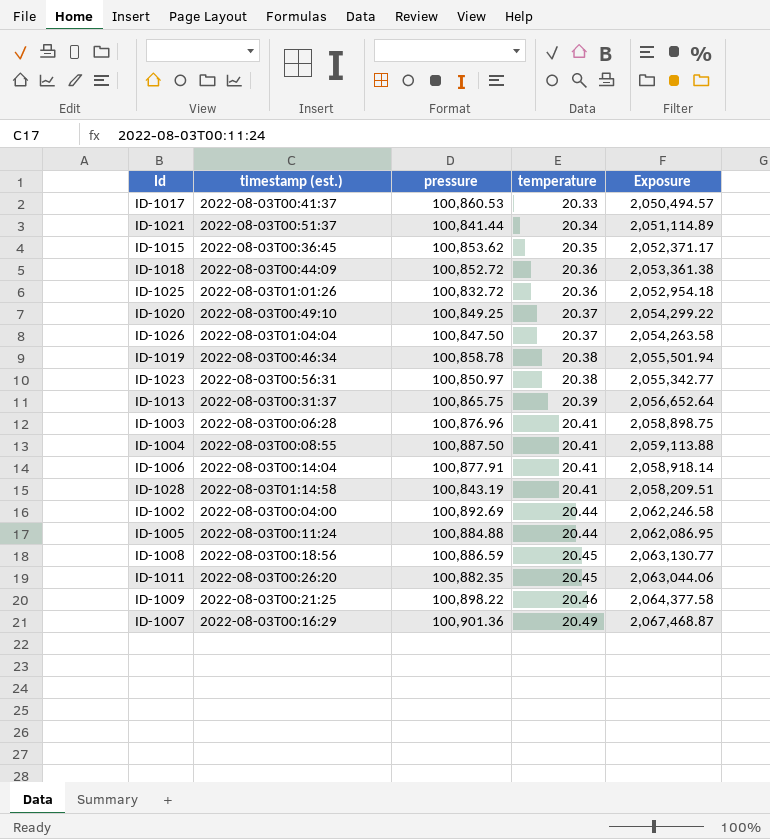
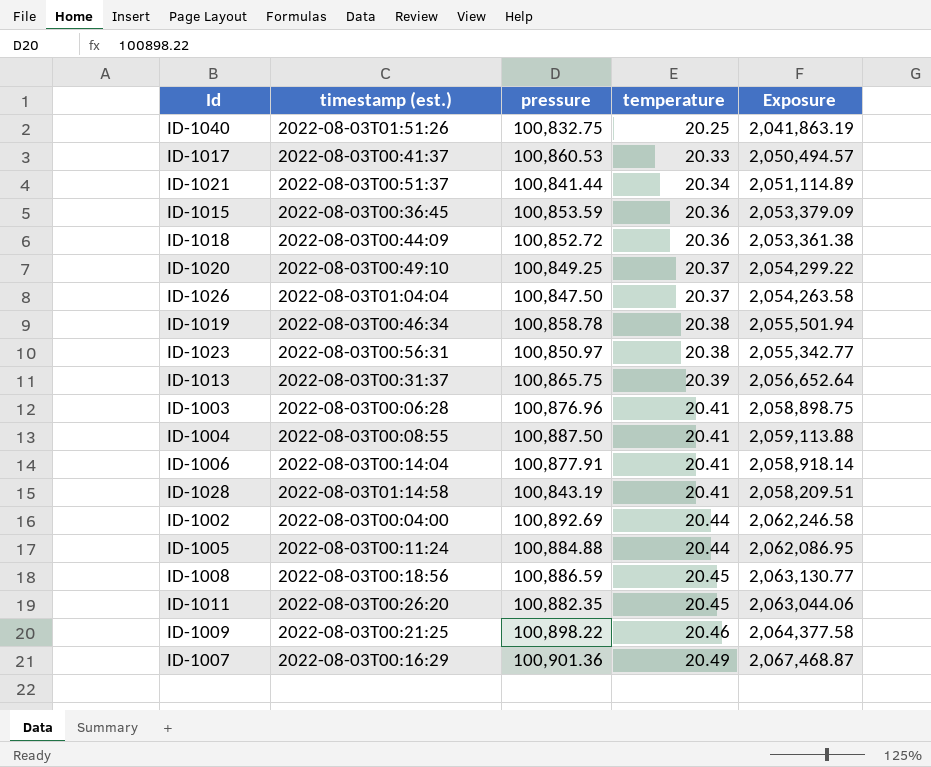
row ID-1025: 2022-08-03T01:01:26 | 100,832.72 | 20.36 | 2,052,954.18 -> none
row ID-1040: none -> 2022-08-03T01:51:26 | 100,832.75 | 20.25 | 2,041,863.19
ID-1015 | pressure: 100,853.62 -> 100,853.59
ID-1015 | temperature: 20.35 -> 20.36
ID-1015 | Exposure: 2,052,371.17 -> 2,053,379.09

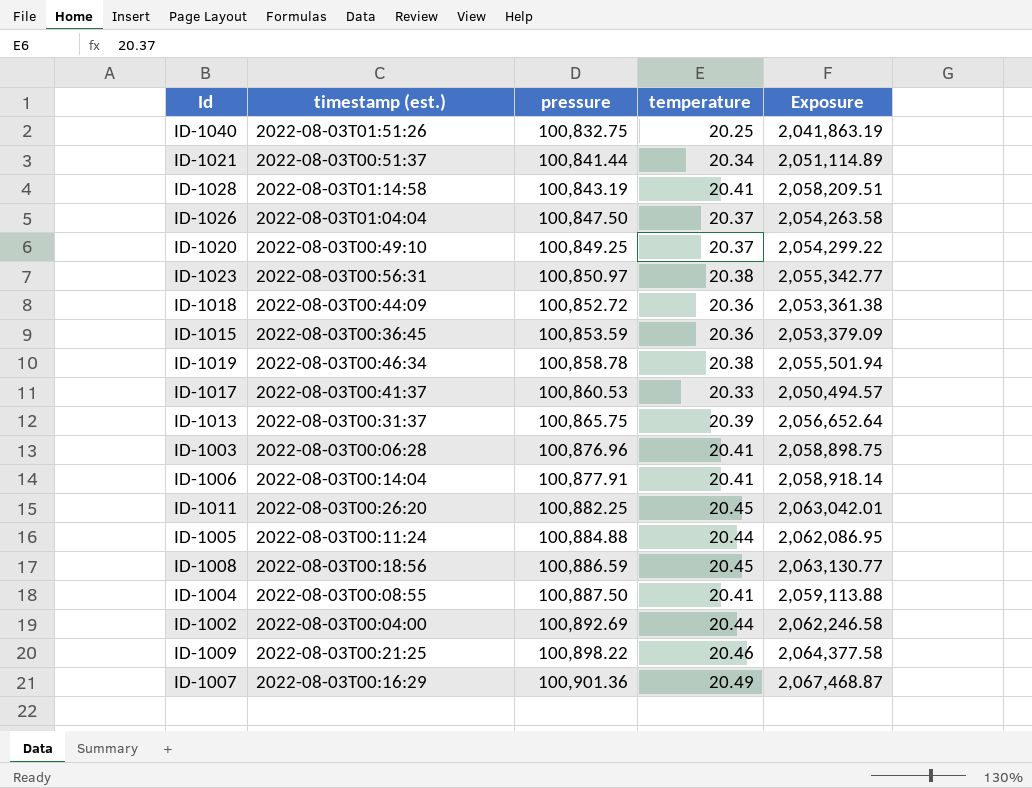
row order: temperature ascending -> pressure ascending
ID-1011 | pressure: 100,882.35 -> 100,882.25
ID-1011 | Exposure: 2,063,044.06 -> 2,063,042.01

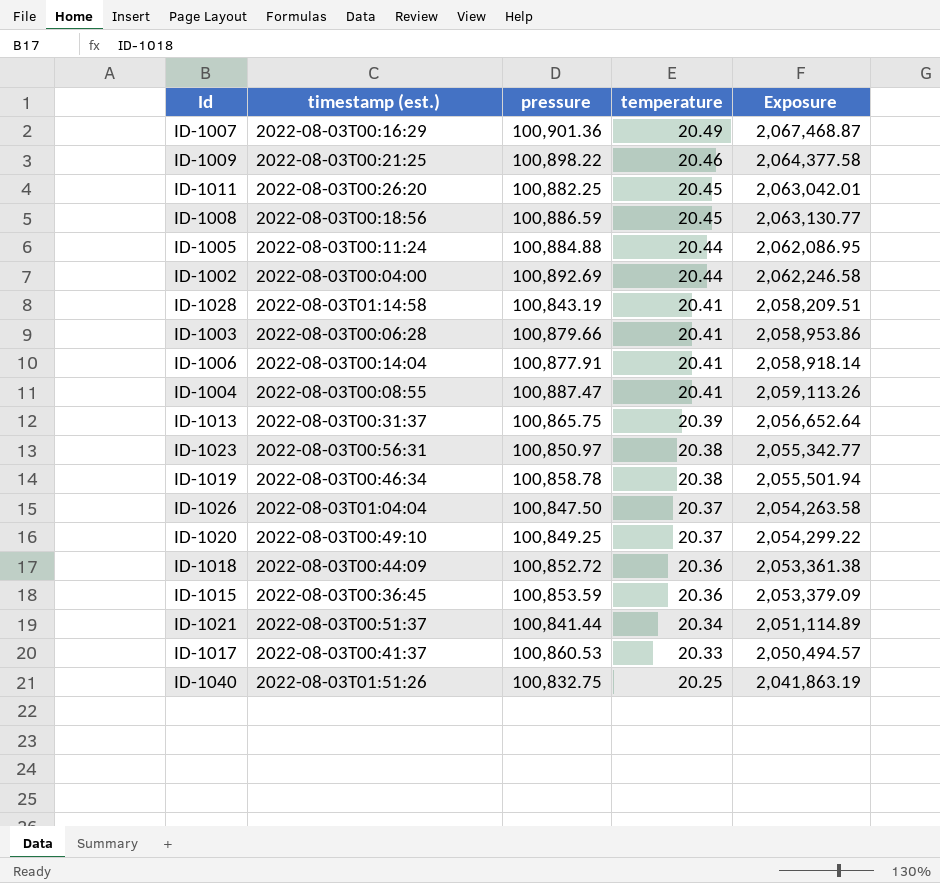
row order: pressure ascending -> temperature descending
ID-1003 | pressure: 100,876.96 -> 100,879.66
ID-1003 | Exposure: 2,058,898.75 -> 2,058,953.86
ID-1004 | pressure: 100,887.50 -> 100,887.47
ID-1004 | Exposure: 2,059,113.88 -> 2,059,113.26

